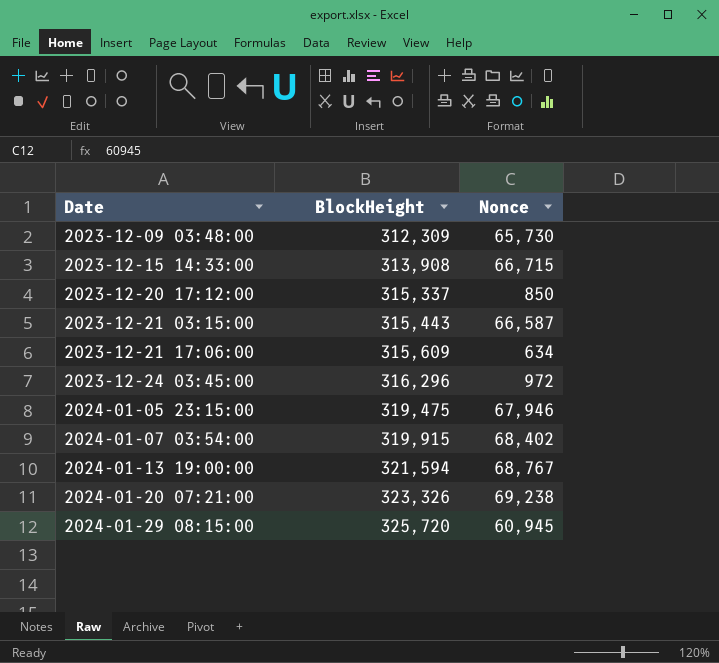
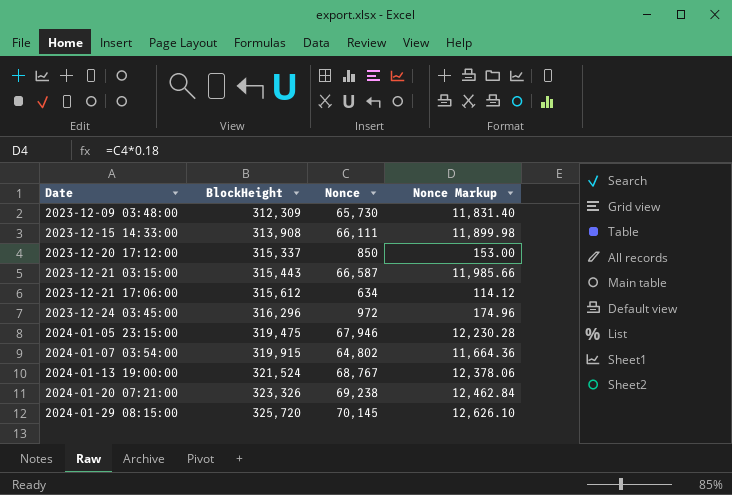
column Nonce Markup | formula: none -> [Nonce] * 0.18
2023-12-15 14:33:00 | Nonce: 66,715 -> 66,111
2023-12-21 17:06:00 | BlockHeight: 315,609 -> 315,612
2024-01-07 03:54:00 | Nonce: 68,402 -> 64,802
2024-01-13 19:00:00 | BlockHeight: 321,594 -> 321,524
2024-01-29 08:15:00 | Nonce: 60,945 -> 70,145

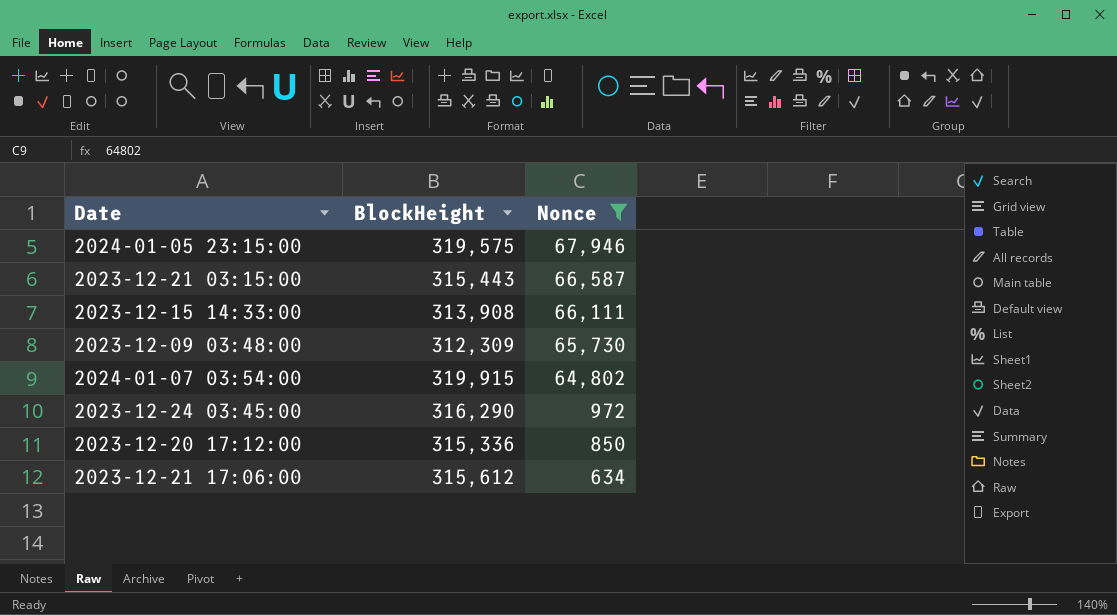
filter: none -> Nonce <= 67,946
row order: Date ascending -> Nonce descending
column Nonce Markup | formula: [Nonce] * 0.18 -> none
2024-01-05 23:15:00 | BlockHeight: 319,475 -> 319,575
2023-12-24 03:45:00 | BlockHeight: 316,296 -> 316,290
2023-12-20 17:12:00 | BlockHeight: 315,337 -> 315,336

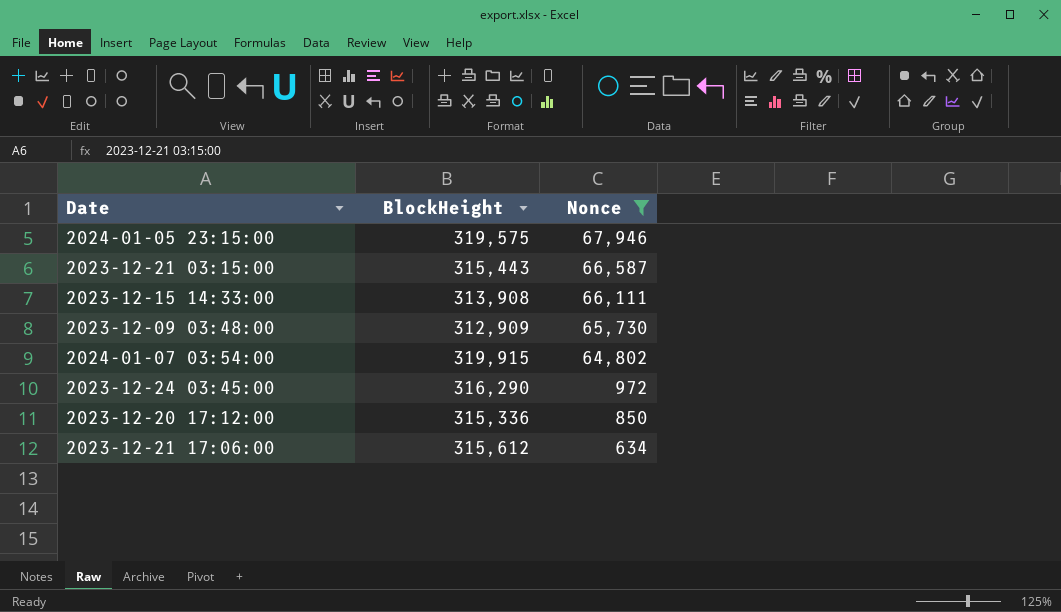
2023-12-09 03:48:00 | BlockHeight: 312,309 -> 312,909

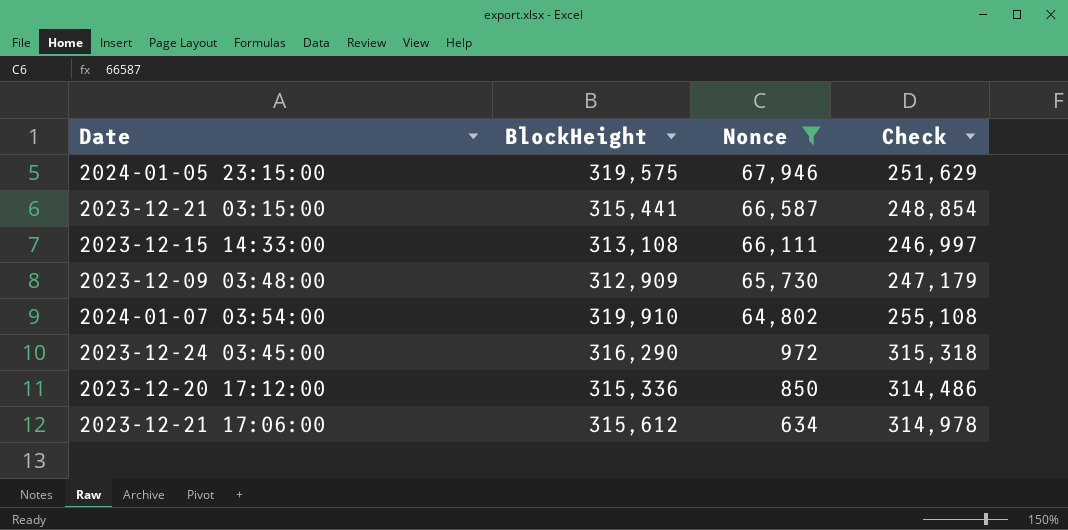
column Check | formula: none -> [BlockHeight] - [Nonce]
2023-12-21 03:15:00 | BlockHeight: 315,443 -> 315,441
2023-12-15 14:33:00 | BlockHeight: 313,908 -> 313,108
2024-01-07 03:54:00 | BlockHeight: 319,915 -> 319,910

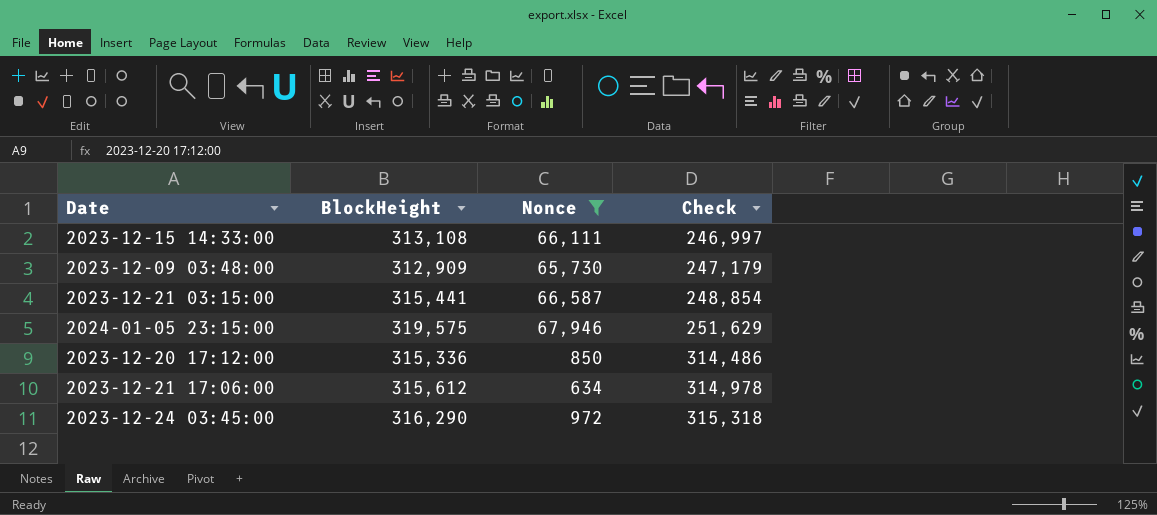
row order: Nonce descending -> Check ascending
row 2024-01-07 03:54:00: 319,910 | 64,802 | 255,108 -> none

